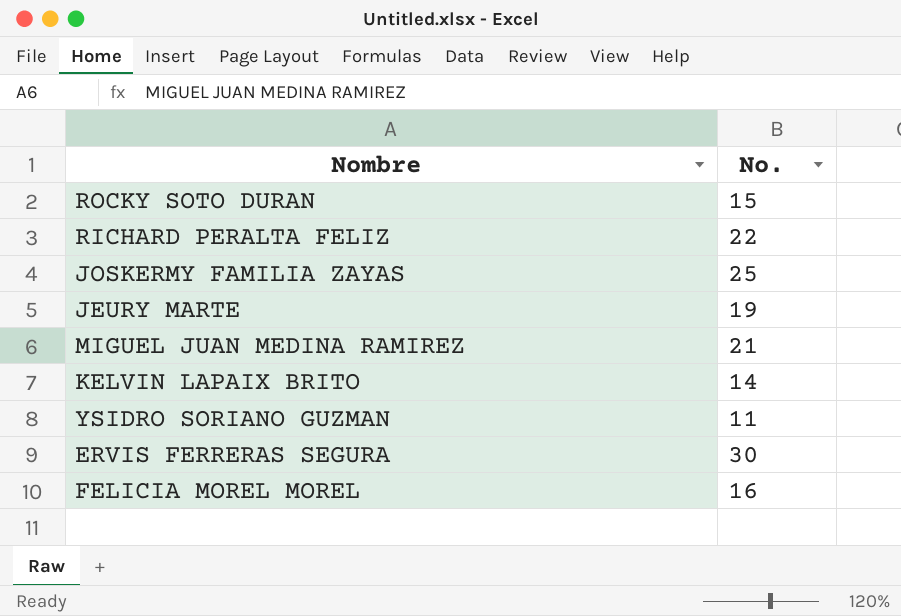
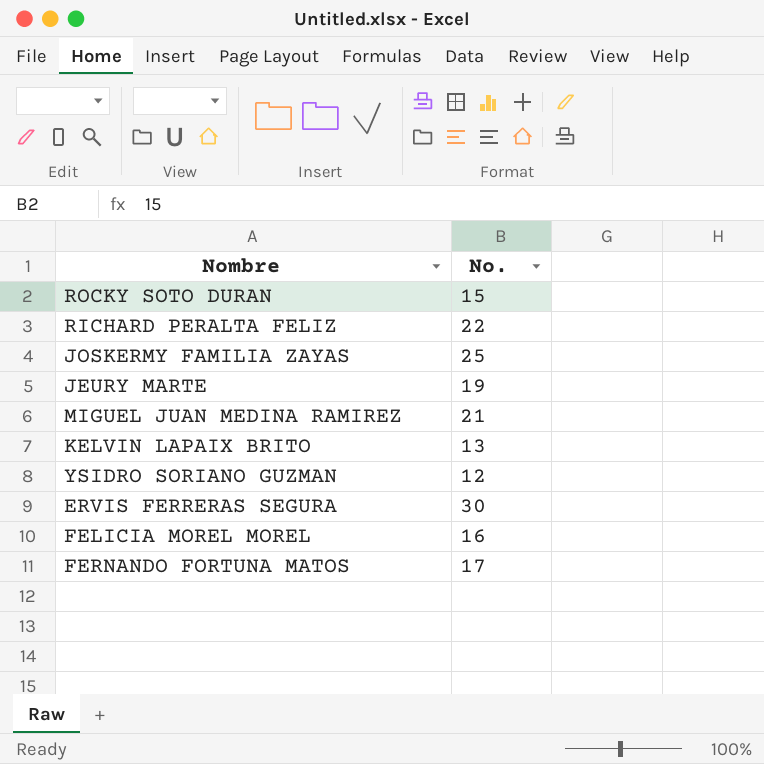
KELVIN LAPAIX BRITO | No.: 14 -> 13
YSIDRO SORIANO GUZMAN | No.: 11 -> 12
row FERNANDO FORTUNA MATOS: none -> 17

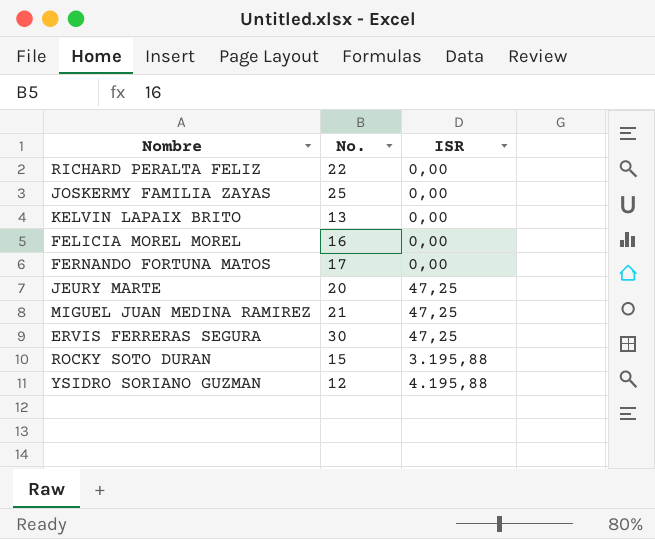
row order: none -> ISR ascending
column ISR | position: none -> 3
JEURY MARTE | No.: 19 -> 20

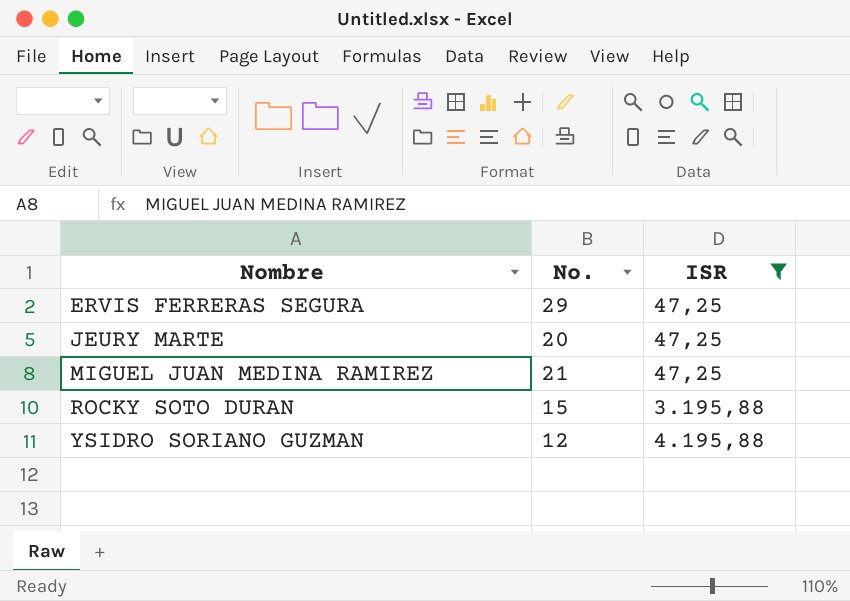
filter: none -> ISR != 0,00
row order: ISR ascending -> Nombre ascending
ERVIS FERRERAS SEGURA | No.: 30 -> 29

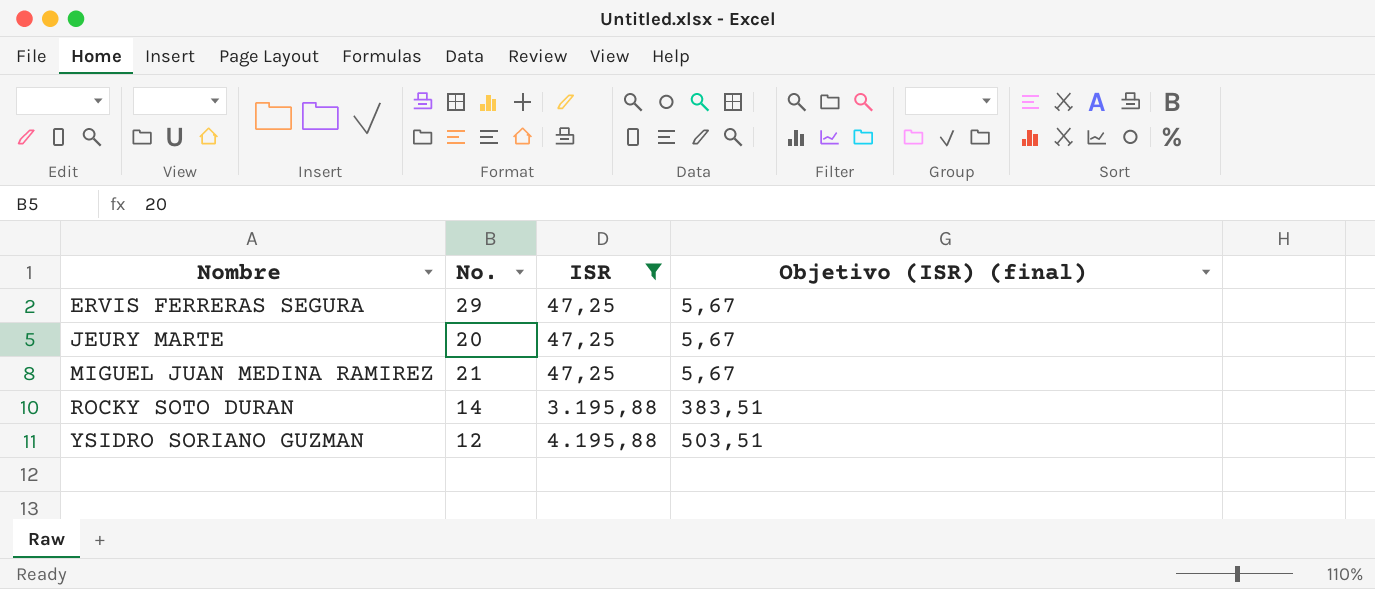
column Objetivo (ISR) (final) | formula: none -> [ISR] * 0,12
ROCKY SOTO DURAN | No.: 15 -> 14

